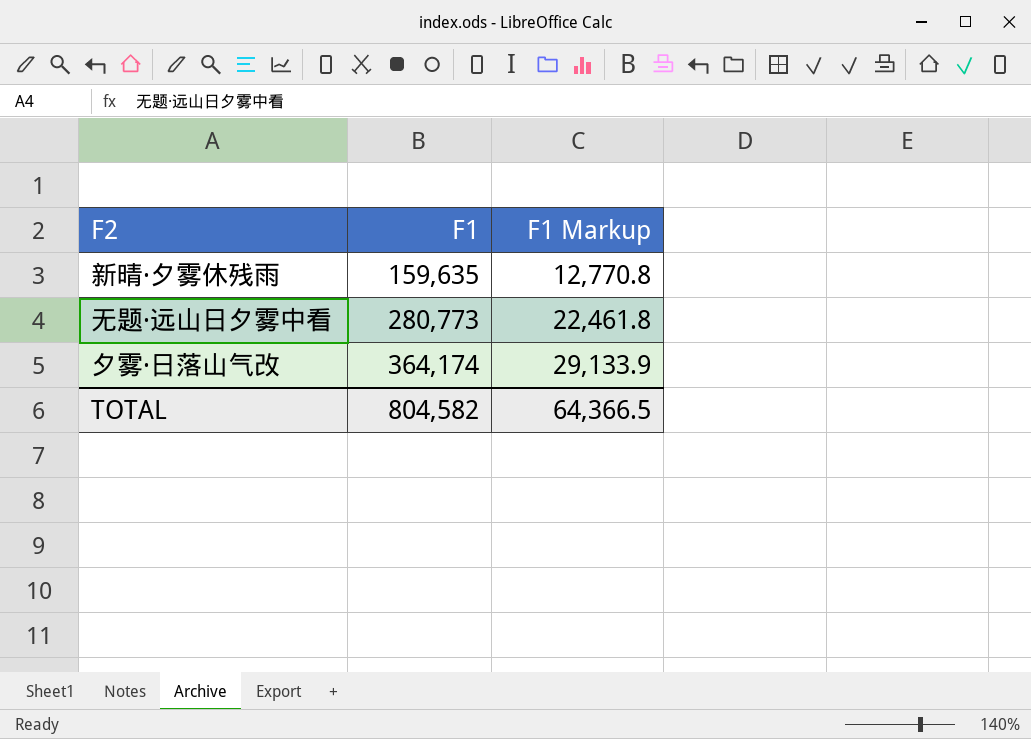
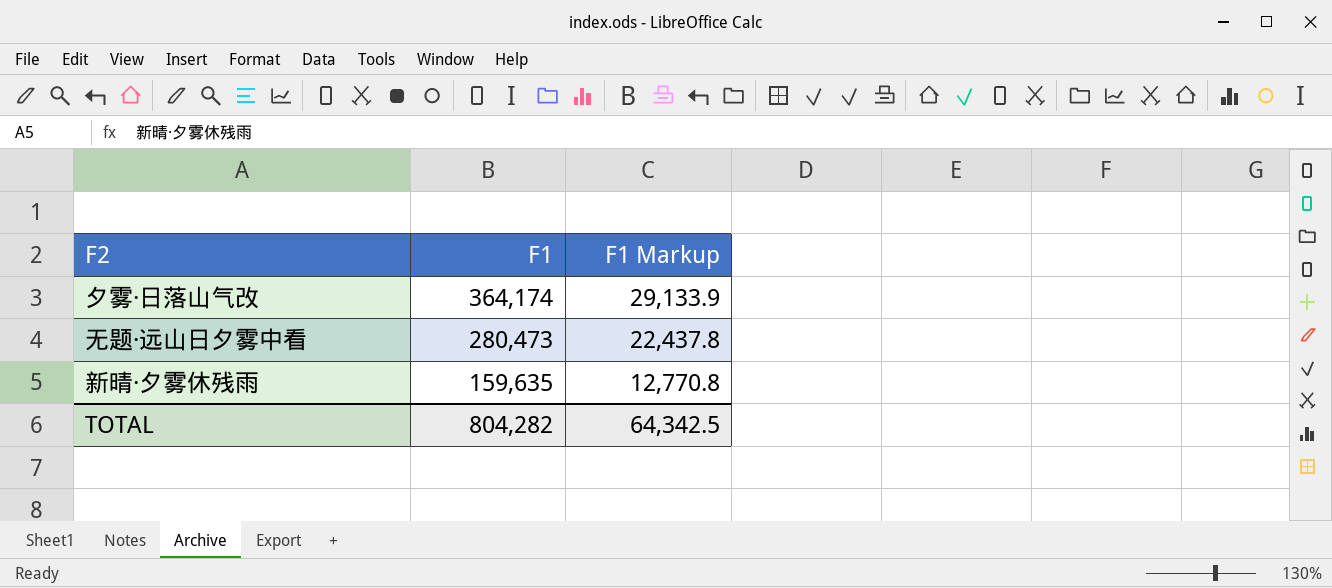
row order: F1 ascending -> F1 descending
无题·远山日夕雾中看 | F1: 280,773 -> 280,473
无题·远山日夕雾中看 | F1 Markup: 22,461.8 -> 22,437.8
TOTAL | F1: 804,582 -> 804,282
TOTAL | F1 Markup: 64,366.5 -> 64,342.5

